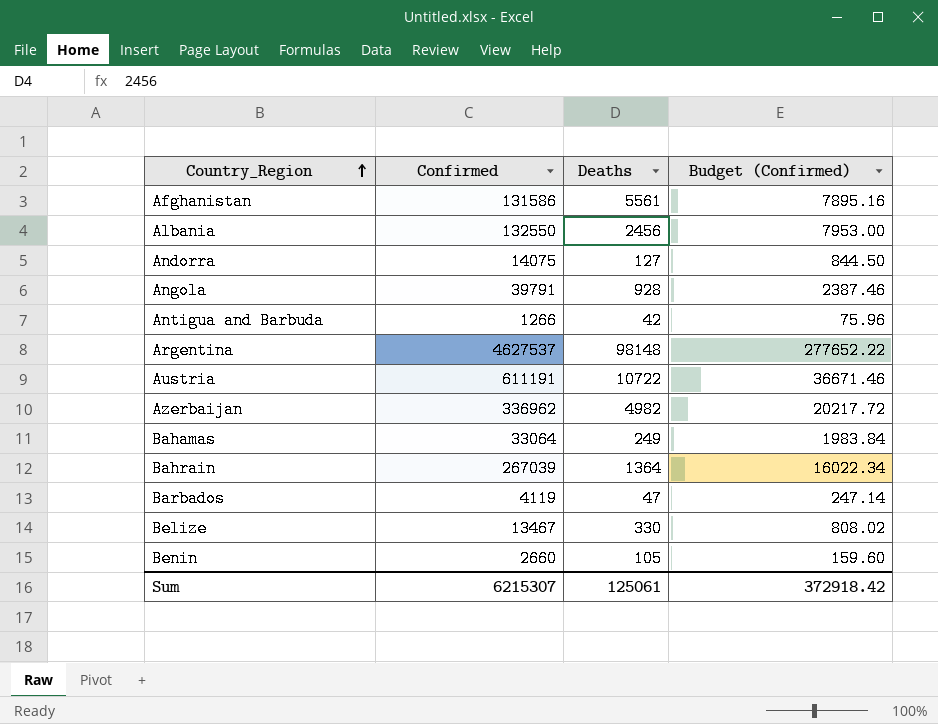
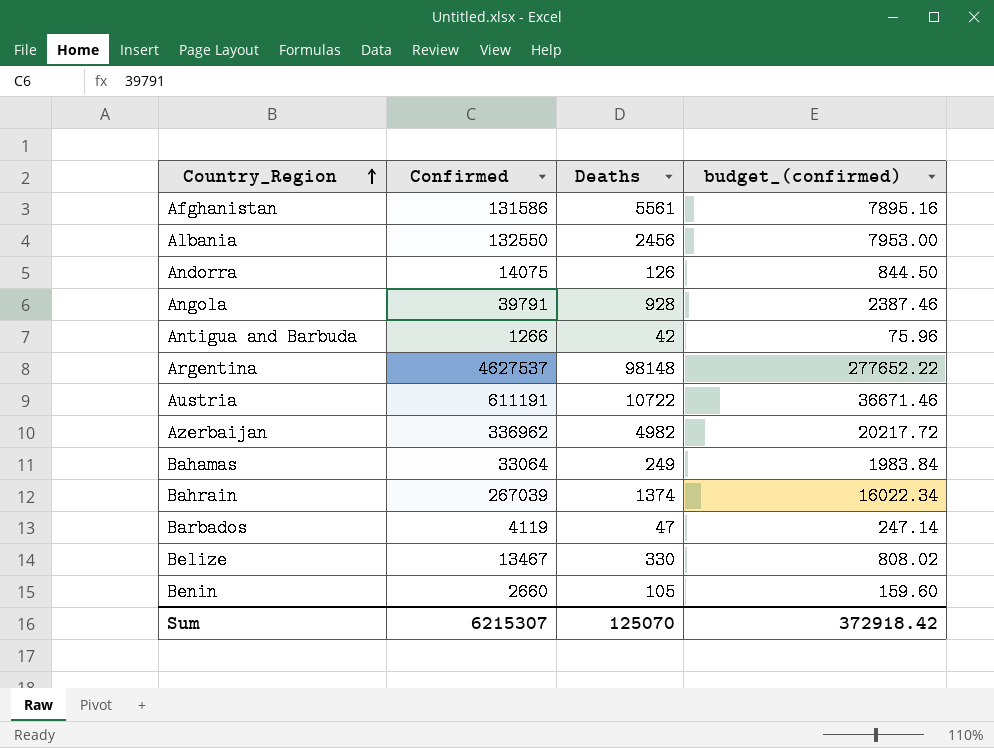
column name: Budget (Confirmed) -> budget_(confirmed)
Andorra | Deaths: 127 -> 126
Bahrain | Deaths: 1364 -> 1374
Sum | Deaths: 125061 -> 125070

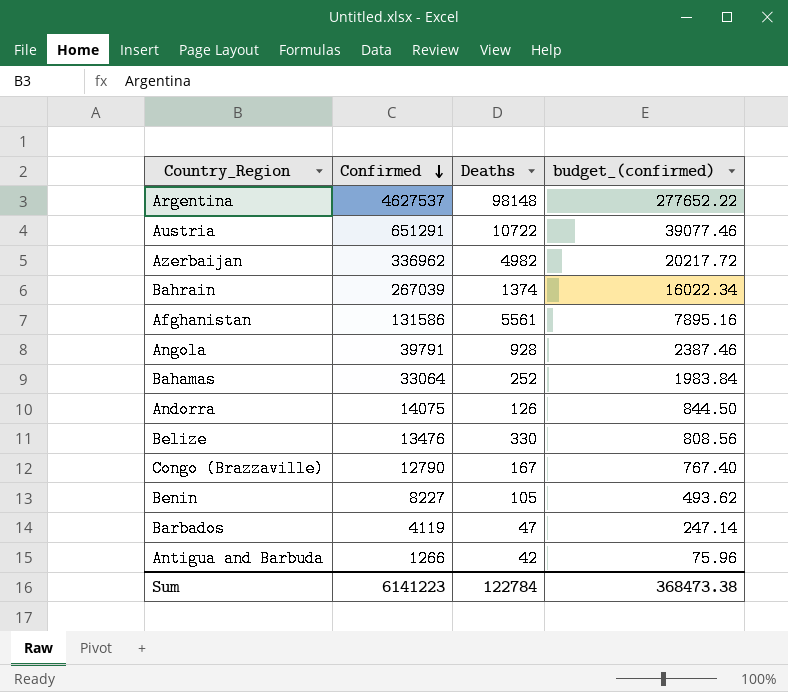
row order: Country_Region ascending -> Confirmed descending
row Albania: 132550 | 2456 | 7953.00 -> none
Austria | Confirmed: 611191 -> 651291
Austria | budget_(confirmed): 36671.46 -> 39077.46
Bahamas | Deaths: 249 -> 252
Belize | Confirmed: 13467 -> 13476
Belize | budget_(confirmed): 808.02 -> 808.56
row Congo (Brazzaville): none -> 12790 | 167 | 767.40
Benin | Confirmed: 2660 -> 8227
Benin | budget_(confirmed): 159.60 -> 493.62
Sum | Confirmed: 6215307 -> 6141223
Sum | Deaths: 125070 -> 122784
Sum | budget_(confirmed): 372918.42 -> 368473.38

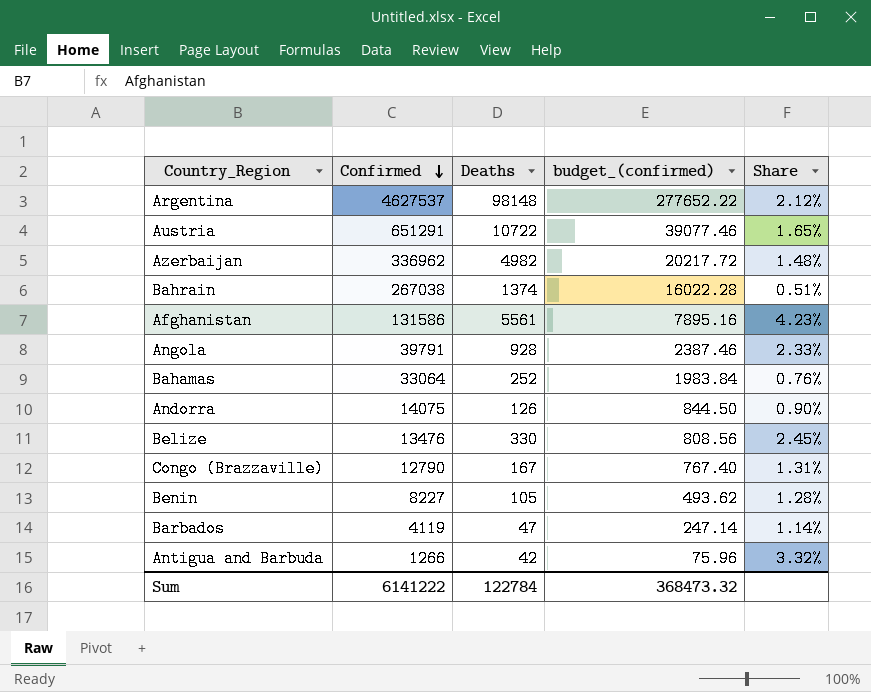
column Share | formula: none -> [Deaths] / [Confirmed]
Bahrain | Confirmed: 267039 -> 267038
Bahrain | budget_(confirmed): 16022.34 -> 16022.28
Sum | Confirmed: 6141223 -> 6141222
Sum | budget_(confirmed): 368473.38 -> 368473.32

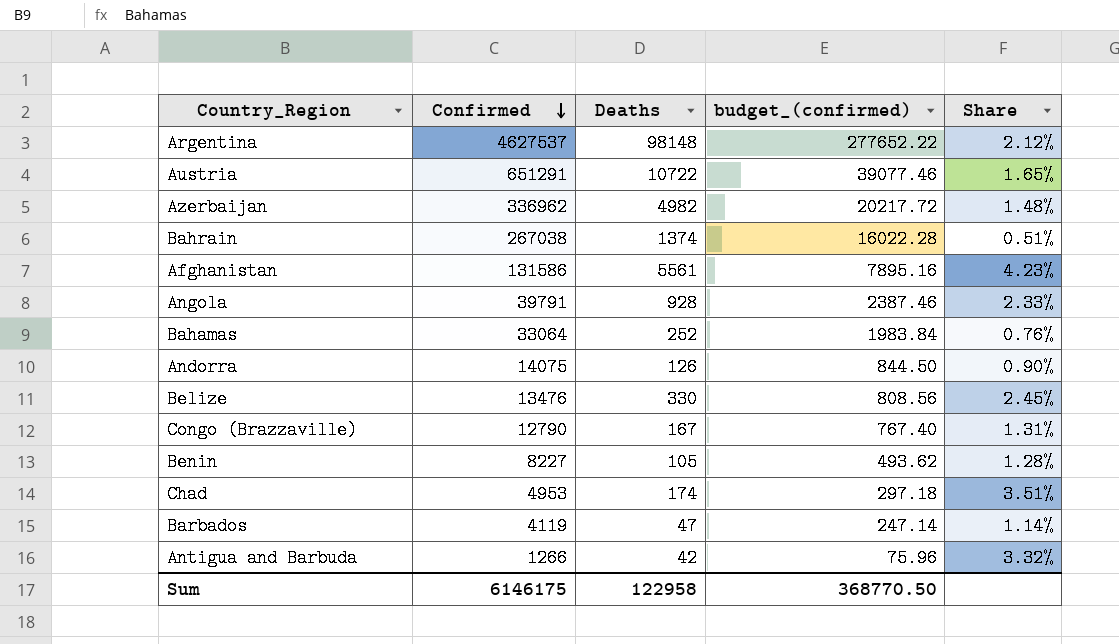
row Chad: none -> 4953 | 174 | 297.18 | 3.51%
Sum | Confirmed: 6141222 -> 6146175
Sum | Deaths: 122784 -> 122958
Sum | budget_(confirmed): 368473.32 -> 368770.50

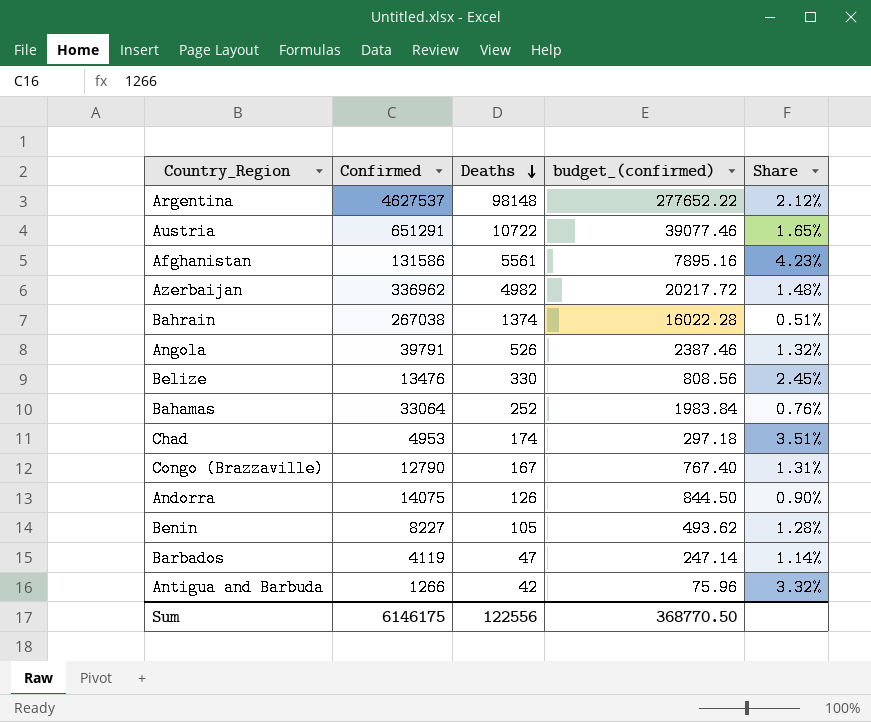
row order: Confirmed descending -> Deaths descending
Angola | Deaths: 928 -> 526
Angola | Share: 2.33% -> 1.32%
Sum | Deaths: 122958 -> 122556

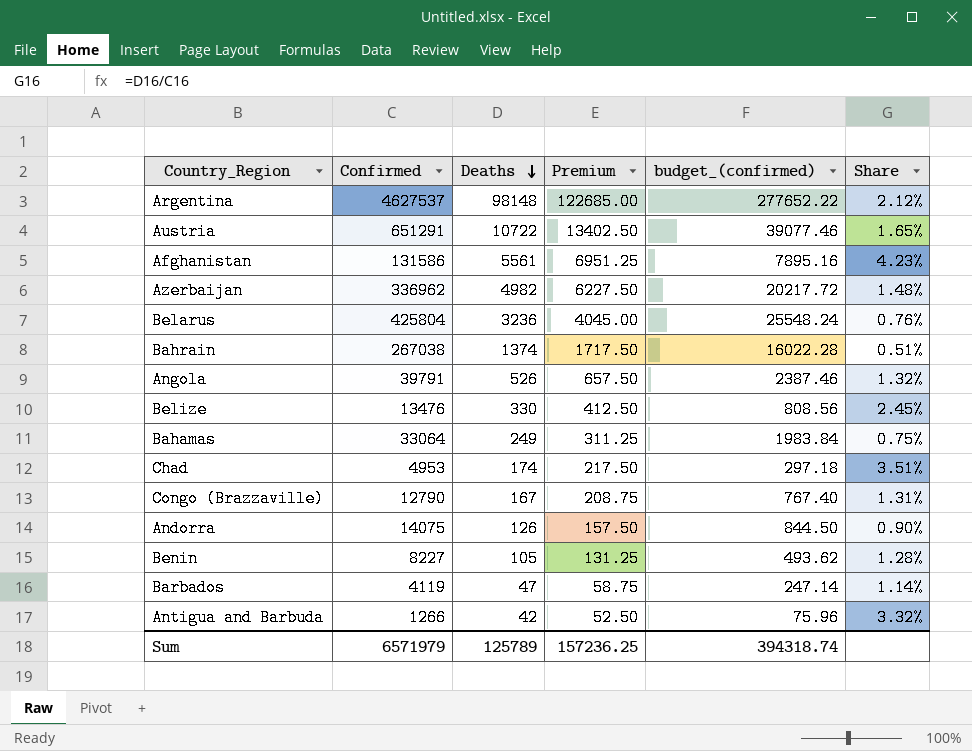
column Premium | formula: none -> [Deaths] * 1.25
row Belarus: none -> 425804 | 3236 | 4045.00 | 25548.24 | 0.76%
Bahamas | Deaths: 252 -> 249
Bahamas | Share: 0.76% -> 0.75%
Sum | Confirmed: 6146175 -> 6571979
Sum | Deaths: 122556 -> 125789
Sum | budget_(confirmed): 368770.50 -> 394318.74

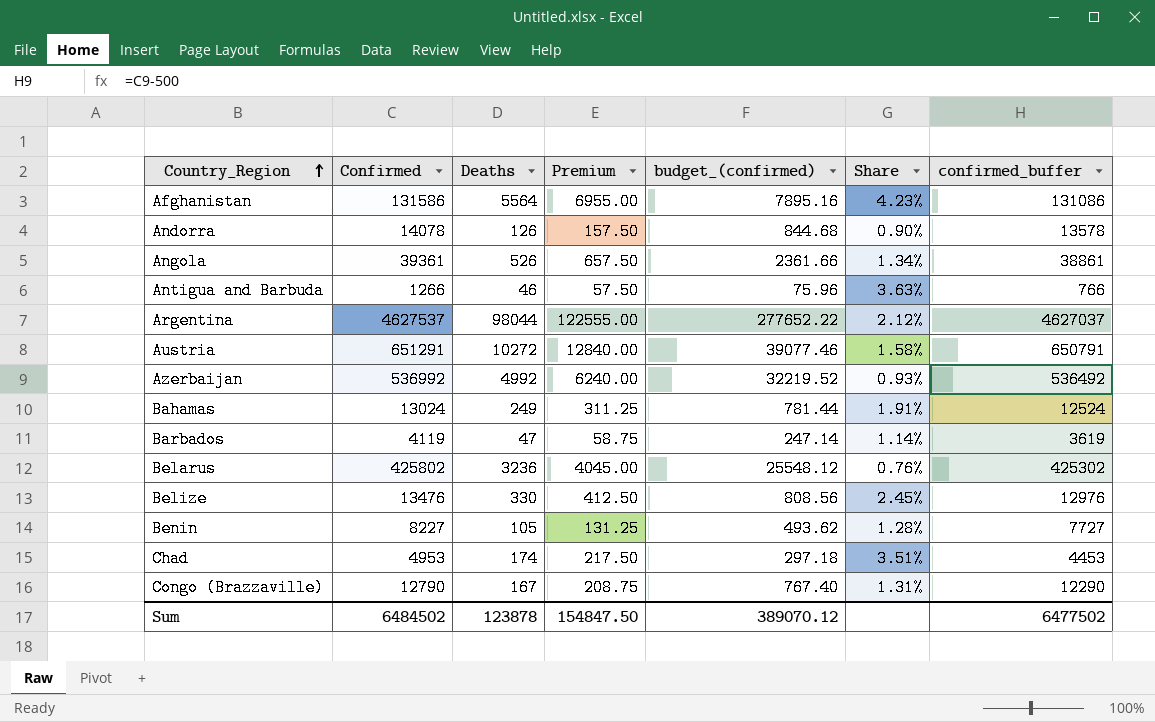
row order: Deaths descending -> Country_Region ascending
column confirmed_buffer | formula: none -> [Confirmed] - 500
row Bahrain: 267038 | 1374 | 1717.50 | 16022.28 | 0.51% -> none
Afghanistan | Deaths: 5561 -> 5564
Afghanistan | Premium: 6951.25 -> 6955.00
Andorra | Confirmed: 14075 -> 14078
Andorra | budget_(confirmed): 844.50 -> 844.68
Angola | Confirmed: 39791 -> 39361
Angola | budget_(confirmed): 2387.46 -> 2361.66
Angola | Share: 1.32% -> 1.34%
Antigua and Barbuda | Deaths: 42 -> 46
Antigua and Barbuda | Premium: 52.50 -> 57.50
Antigua and Barbuda | Share: 3.32% -> 3.63%
Argentina | Deaths: 98148 -> 98044
Argentina | Premium: 122685.00 -> 122555.00
Austria | Deaths: 10722 -> 10272
Austria | Premium: 13402.50 -> 12840.00
Austria | Share: 1.65% -> 1.58%
Azerbaijan | Confirmed: 336962 -> 536992
Azerbaijan | Deaths: 4982 -> 4992
Azerbaijan | Premium: 6227.50 -> 6240.00
Azerbaijan | budget_(confirmed): 20217.72 -> 32219.52
Azerbaijan | Share: 1.48% -> 0.93%
Bahamas | Confirmed: 33064 -> 13024
Bahamas | budget_(confirmed): 1983.84 -> 781.44
Bahamas | Share: 0.75% -> 1.91%
Belarus | Confirmed: 425804 -> 425802
Belarus | budget_(confirmed): 25548.24 -> 25548.12
Sum | Confirmed: 6571979 -> 6484502
Sum | Deaths: 125789 -> 123878
Sum | Premium: 157236.25 -> 154847.50
Sum | budget_(confirmed): 394318.74 -> 389070.12

